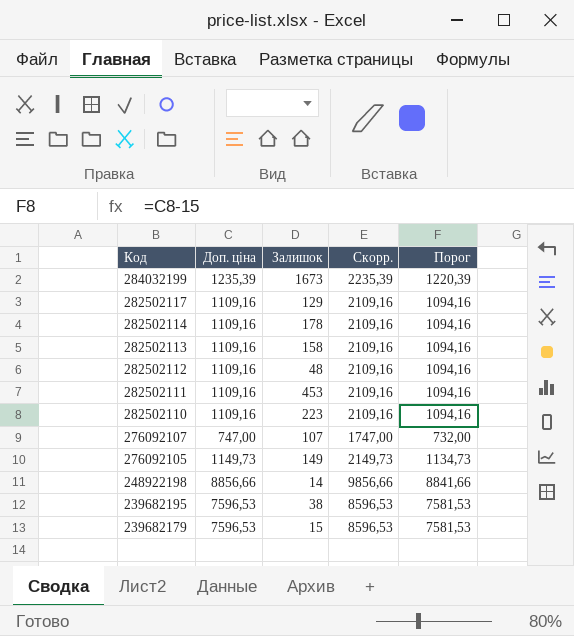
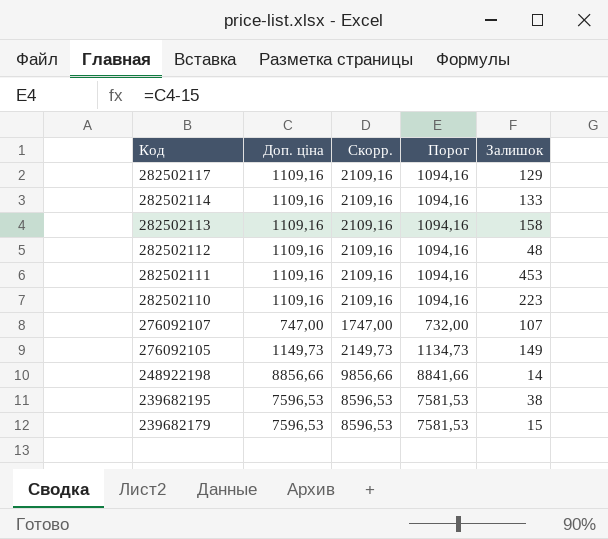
column Залишок | position: 3 -> 5
row 284032199: 1235,39 | 1673 | 2235,39 | 1220,39 -> none
282502114 | Залишок: 178 -> 133

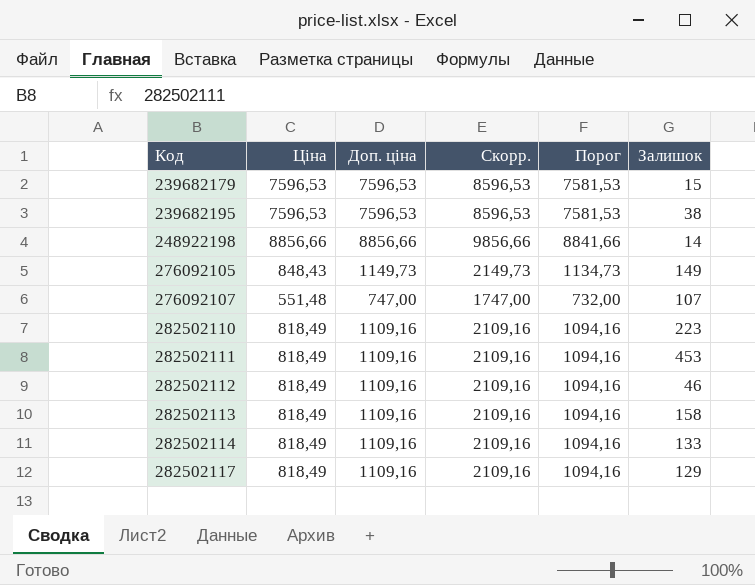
row order: Код descending -> Код ascending
column Ціна | position: none -> 2
282502112 | Залишок: 48 -> 46

